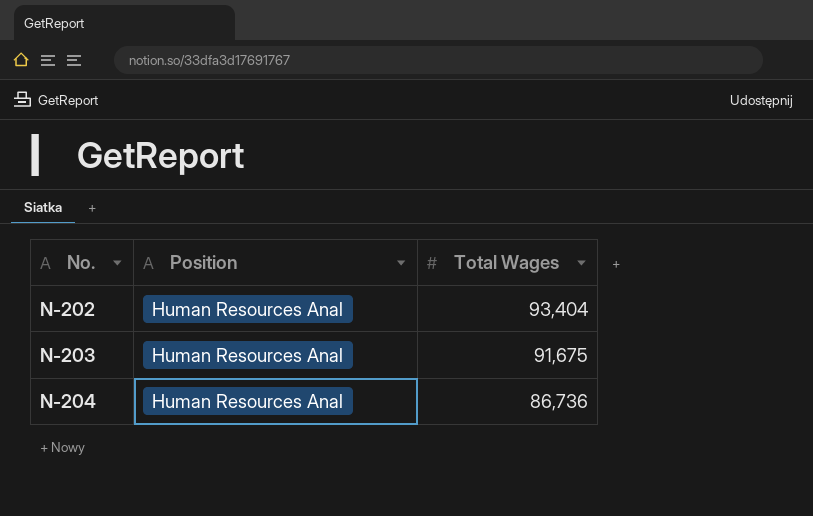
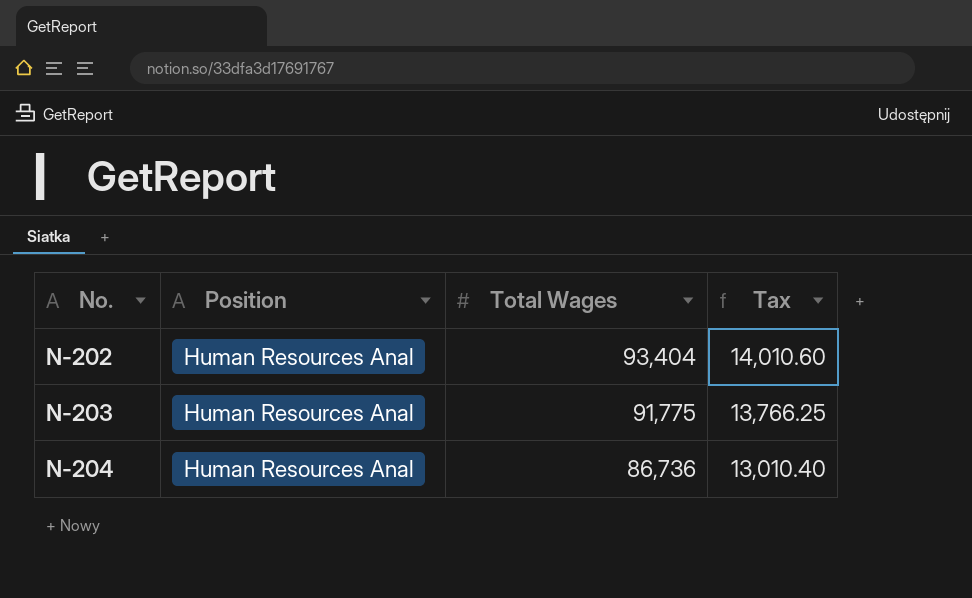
column Tax | formula: none -> [Total Wages] * 0.15
N-203 | Total Wages: 91,675 -> 91,775

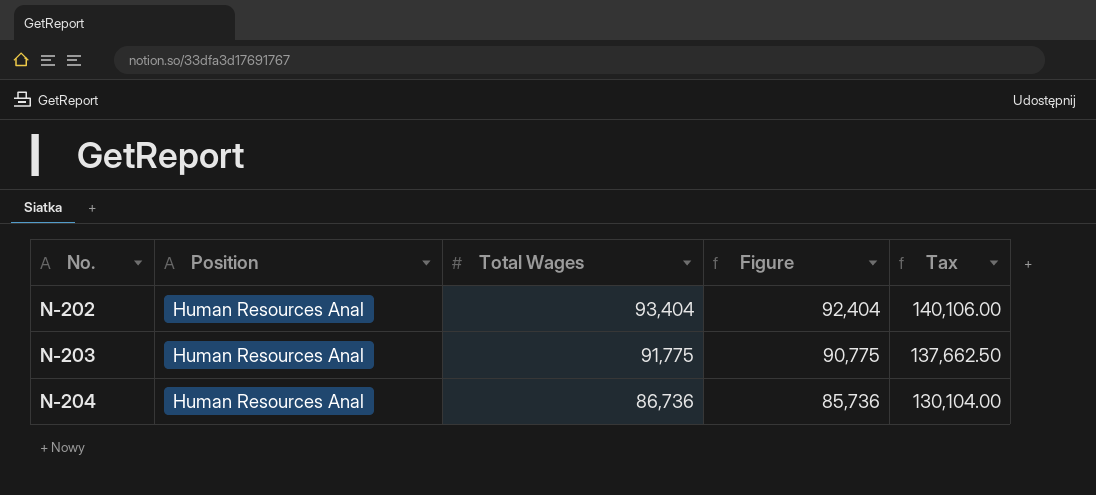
column Figure | formula: none -> [Total Wages] - 1000
column Tax | formula: [Total Wages] * 0.15 -> [Total Wages] * 1.5

